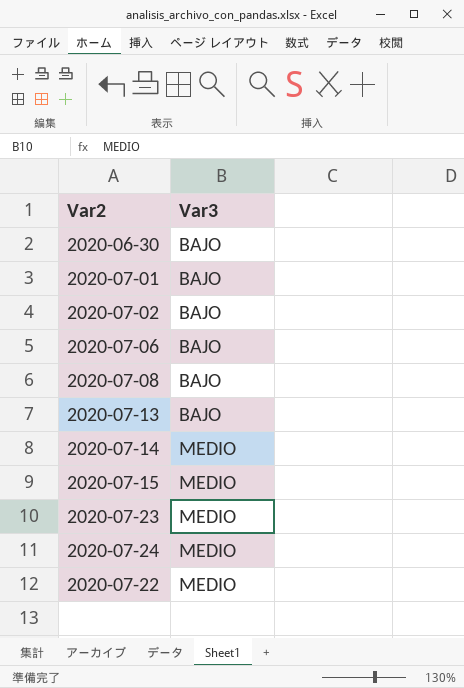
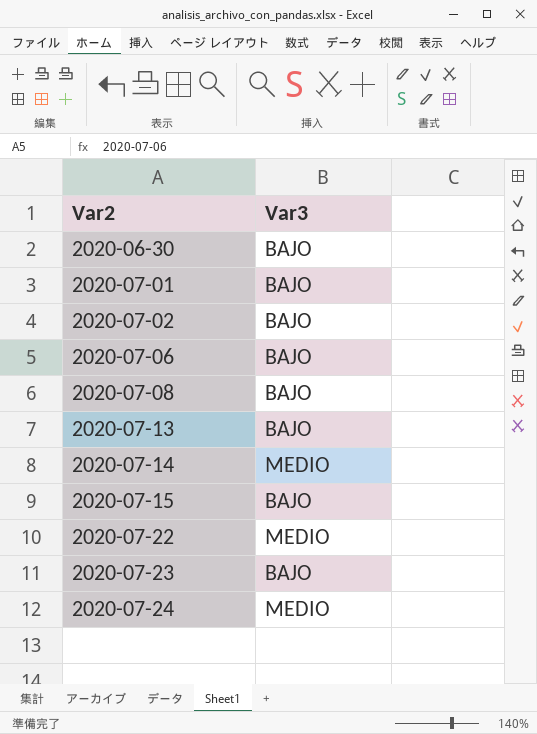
row order: Var3 ascending -> Var2 ascending
2020-07-15 | Var3: MEDIO -> BAJO
2020-07-23 | Var3: MEDIO -> BAJO

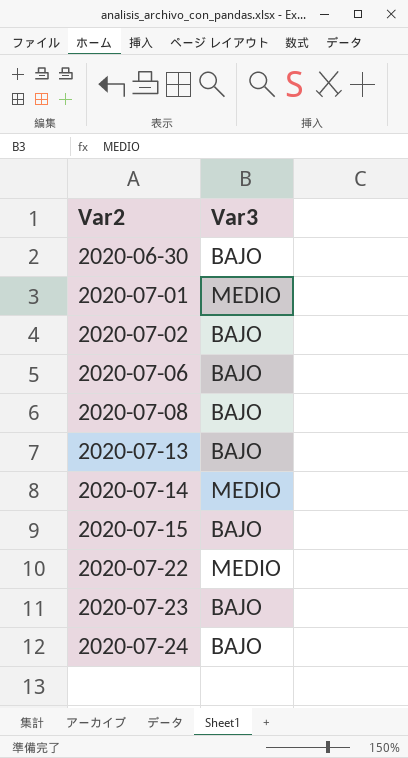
2020-07-01 | Var3: BAJO -> MEDIO
2020-07-24 | Var3: MEDIO -> BAJO

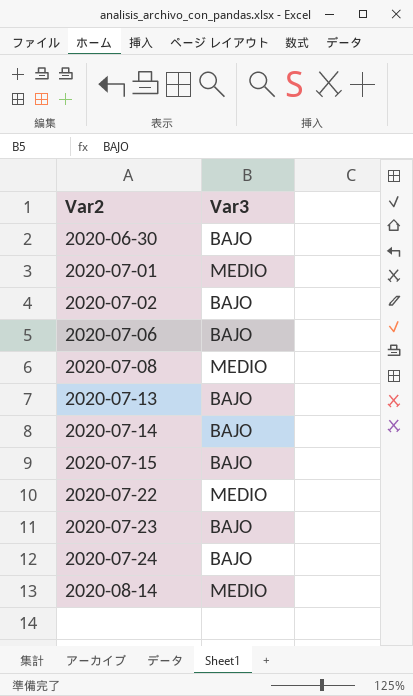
2020-07-08 | Var3: BAJO -> MEDIO
2020-07-14 | Var3: MEDIO -> BAJO
row 2020-08-14: none -> MEDIO

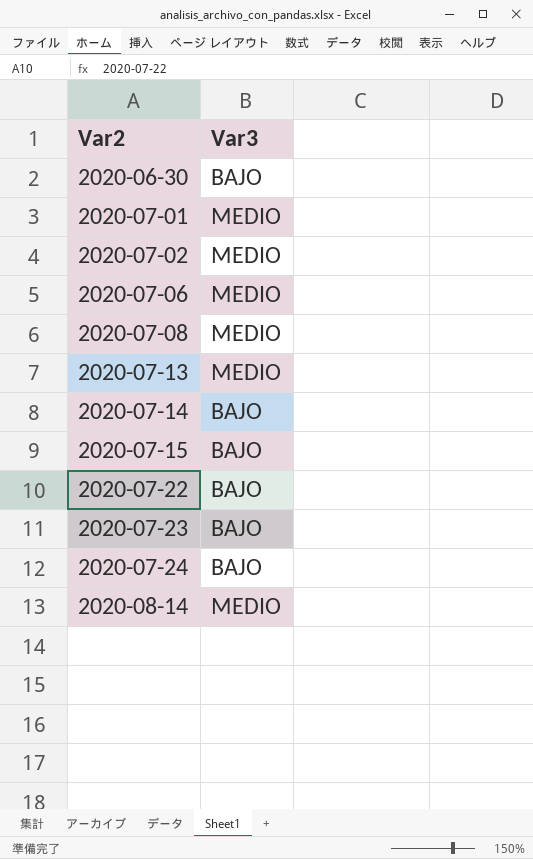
2020-07-02 | Var3: BAJO -> MEDIO
2020-07-06 | Var3: BAJO -> MEDIO
2020-07-13 | Var3: BAJO -> MEDIO
2020-07-22 | Var3: MEDIO -> BAJO

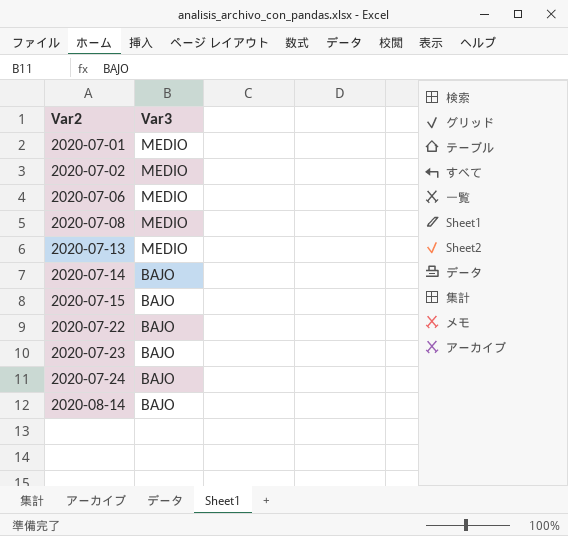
row 2020-06-30: BAJO -> none
2020-08-14 | Var3: MEDIO -> BAJO

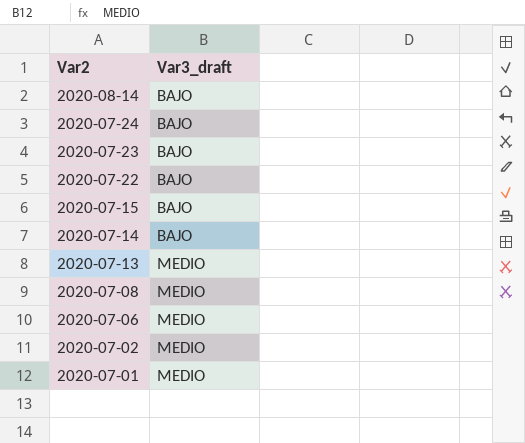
row order: Var2 ascending -> Var2 descending
column name: Var3 -> Var3_draft

